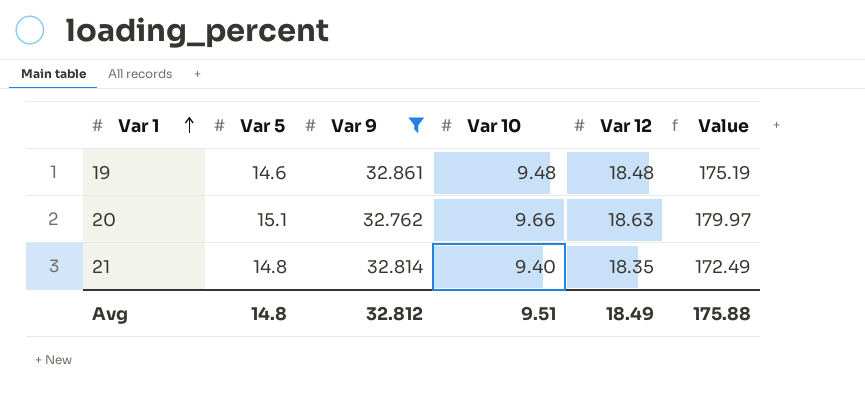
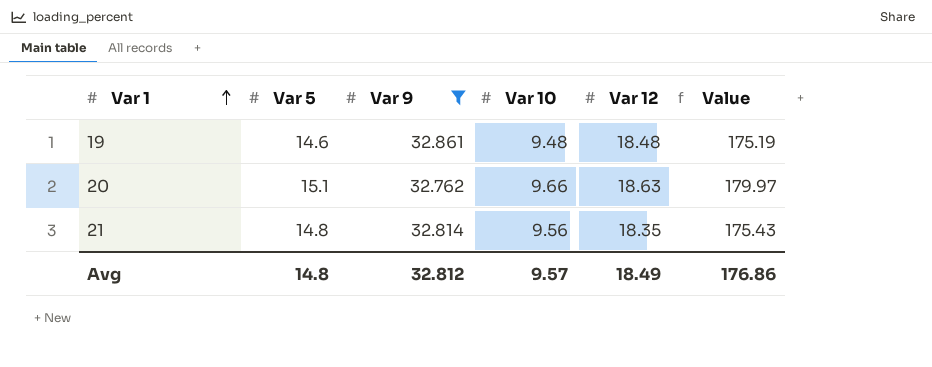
21 | Var 10: 9.40 -> 9.56
21 | Value: 172.49 -> 175.43
Avg | Var 10: 9.51 -> 9.57
Avg | Value: 175.88 -> 176.86

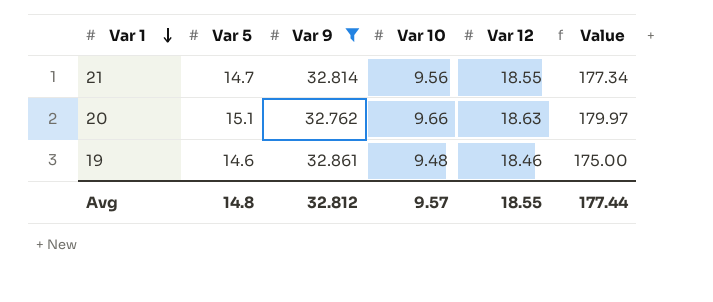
row order: Var 1 ascending -> Var 1 descending
21 | Var 5: 14.8 -> 14.7
21 | Var 12: 18.35 -> 18.55
21 | Value: 175.43 -> 177.34
19 | Var 12: 18.48 -> 18.46
19 | Value: 175.19 -> 175.00
Avg | Var 12: 18.49 -> 18.55
Avg | Value: 176.86 -> 177.44

